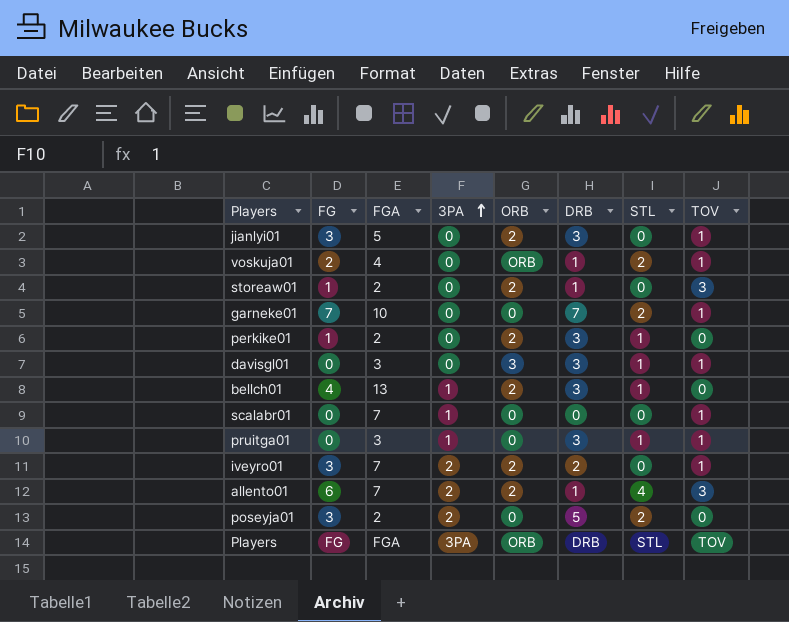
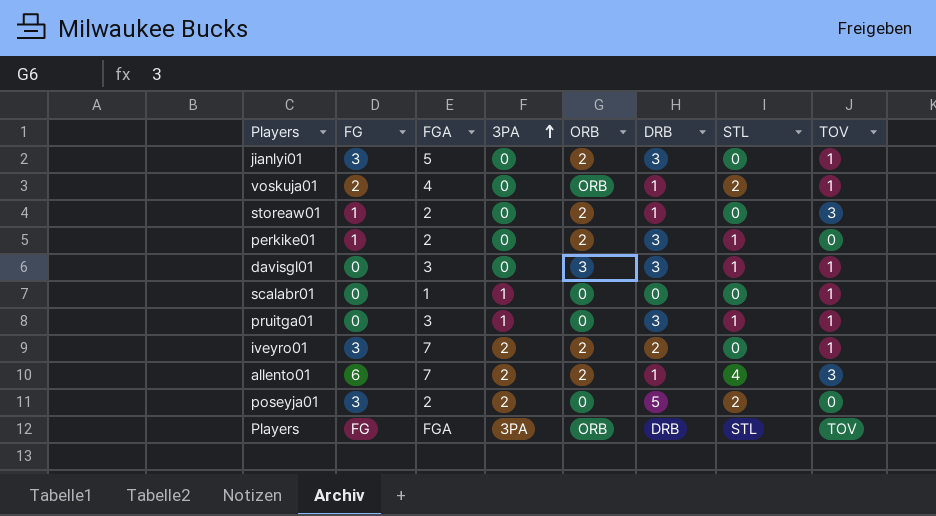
row garneke01: 7 | 10 | 0 | 0 | 7 | 2 | 1 -> none
row bellch01: 4 | 13 | 1 | 2 | 3 | 1 | 0 -> none
scalabr01 | FGA: 7 -> 1

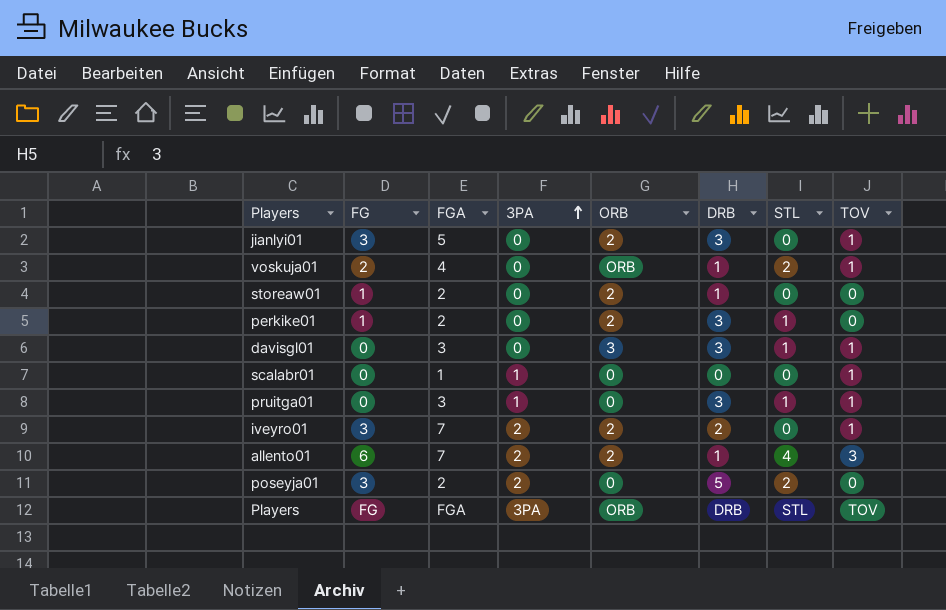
storeaw01 | TOV: 3 -> 0

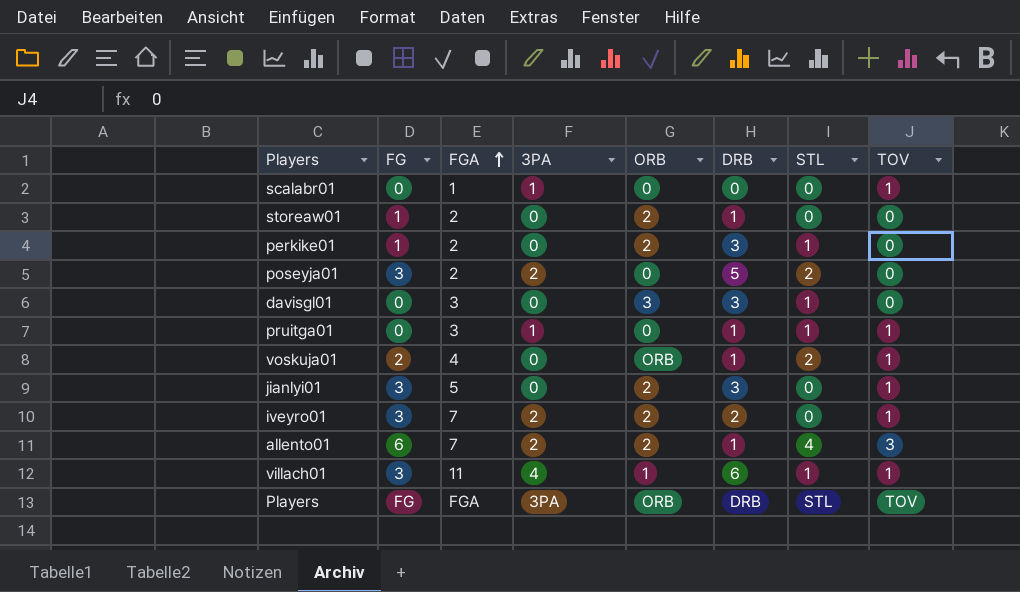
row order: 3PA ascending -> FGA ascending
davisgl01 | TOV: 1 -> 0
pruitga01 | DRB: 3 -> 1
row villach01: none -> 3 | 11 | 4 | 1 | 6 | 1 | 1

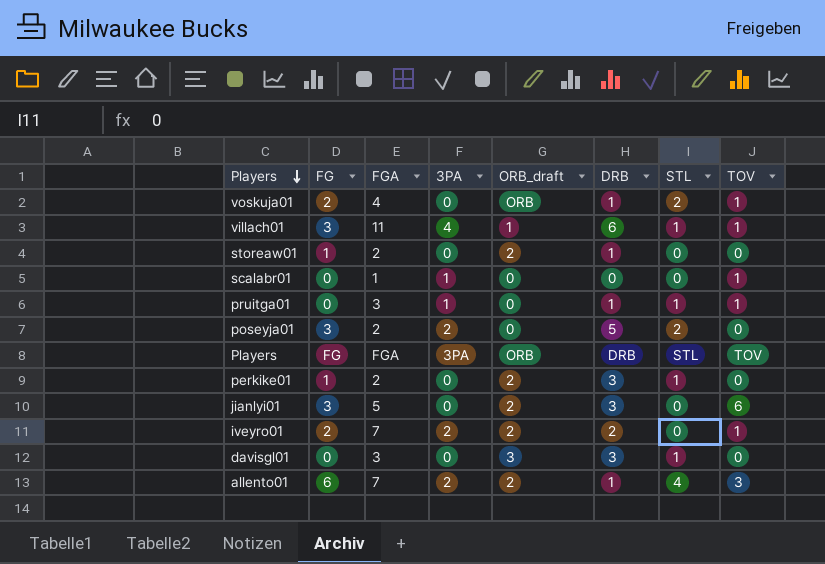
row order: FGA ascending -> Players descending
column name: ORB -> ORB_draft
jianlyi01 | TOV: 1 -> 6
iveyro01 | FG: 3 -> 2

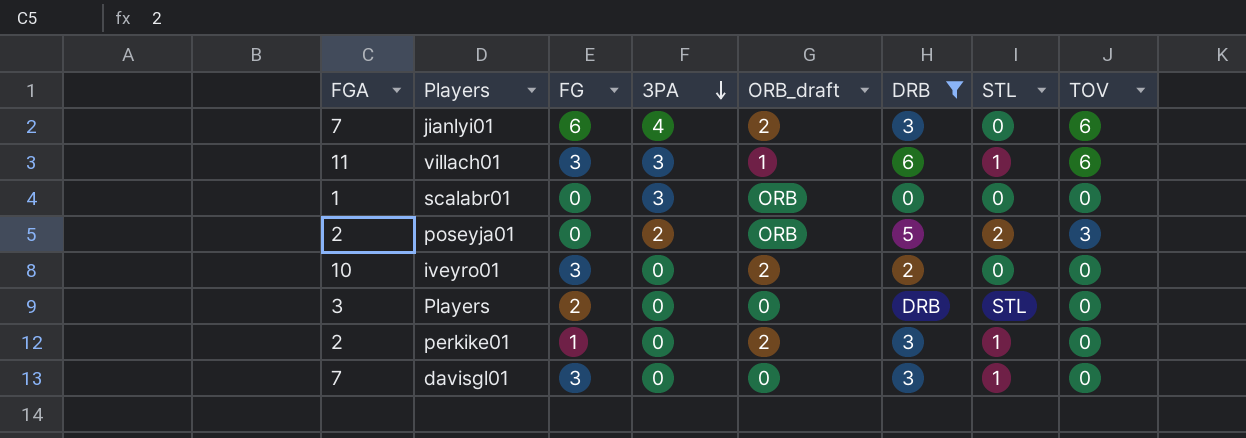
filter: none -> DRB != 1
row order: Players descending -> 3PA descending
column FGA | position: 3 -> 1
jianlyi01 | FGA: 5 -> 7
jianlyi01 | FG: 3 -> 6
jianlyi01 | 3PA: 0 -> 4
villach01 | 3PA: 4 -> 3
villach01 | TOV: 1 -> 6
scalabr01 | 3PA: 1 -> 3
scalabr01 | ORB_draft: 0 -> ORB
scalabr01 | TOV: 1 -> 0
poseyja01 | FG: 3 -> 0
poseyja01 | ORB_draft: 0 -> ORB
poseyja01 | TOV: 0 -> 3
iveyro01 | FGA: 7 -> 10
iveyro01 | FG: 2 -> 3
iveyro01 | 3PA: 2 -> 0
iveyro01 | TOV: 1 -> 0
Players | FGA: FGA -> 3
Players | FG: FG -> 2
Players | 3PA: 3PA -> 0
Players | ORB_draft: ORB -> 0
Players | TOV: TOV -> 0
davisgl01 | FGA: 3 -> 7
davisgl01 | FG: 0 -> 3
davisgl01 | ORB_draft: 3 -> 0

